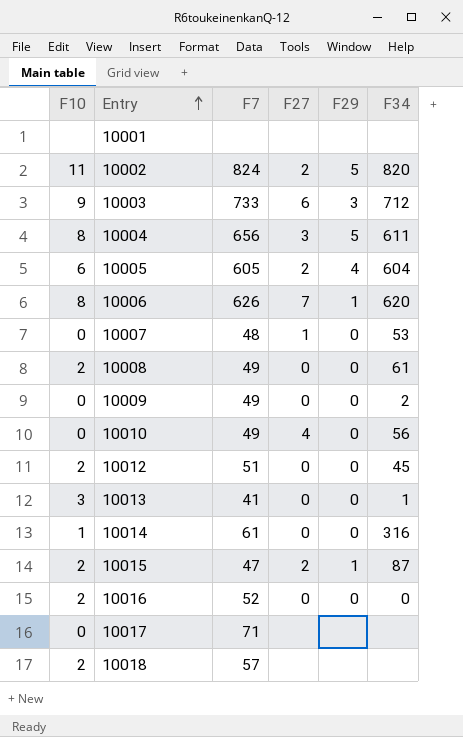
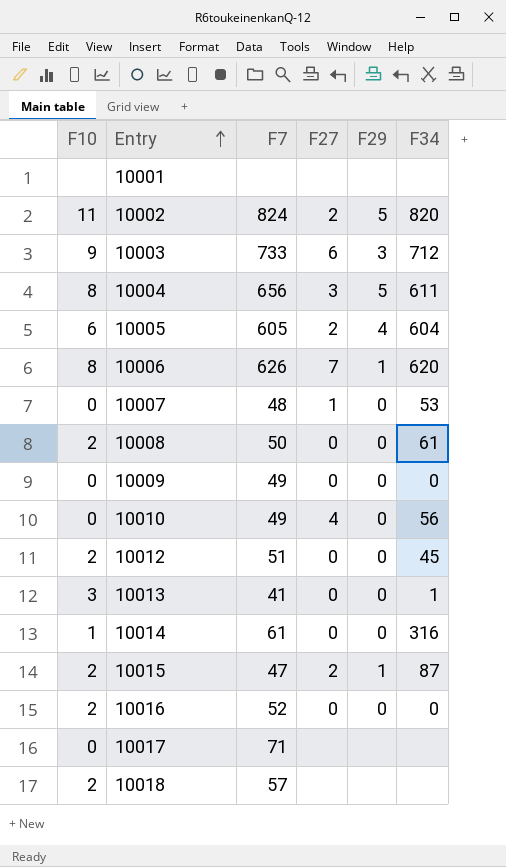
10008 | F7: 49 -> 50
10009 | F34: 2 -> 0

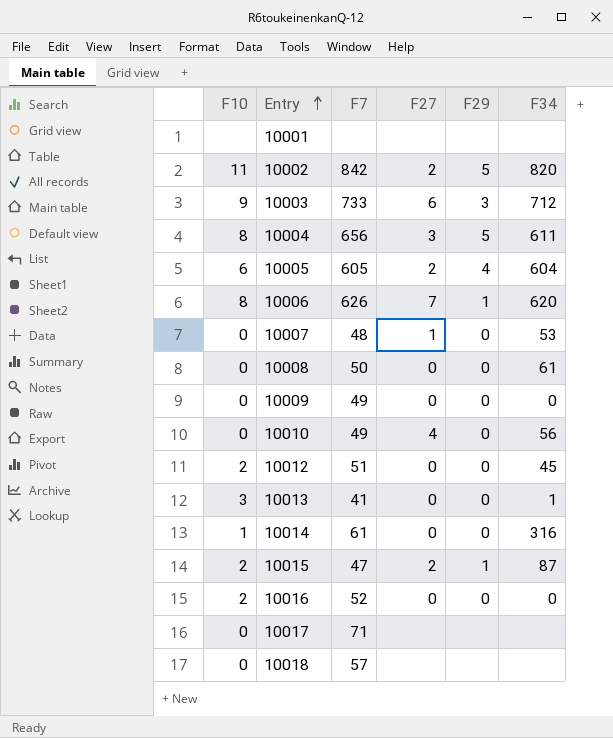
10002 | F7: 824 -> 842
10008 | F10: 2 -> 0
10018 | F10: 2 -> 0

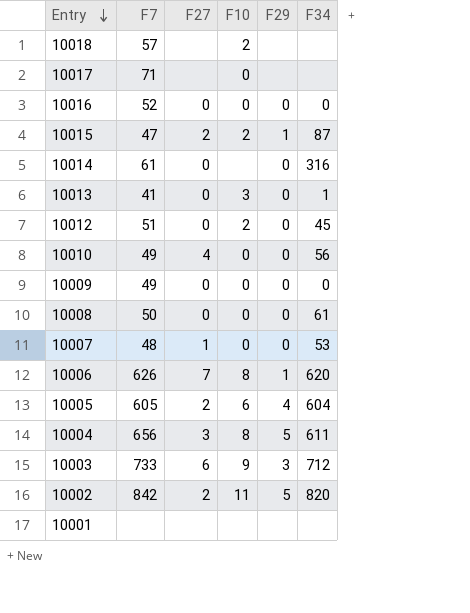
row order: Entry ascending -> Entry descending
column F10 | position: 1 -> 4
10018 | F10: 0 -> 2
10016 | F10: 2 -> 0
10014 | F10: 1 -> none

